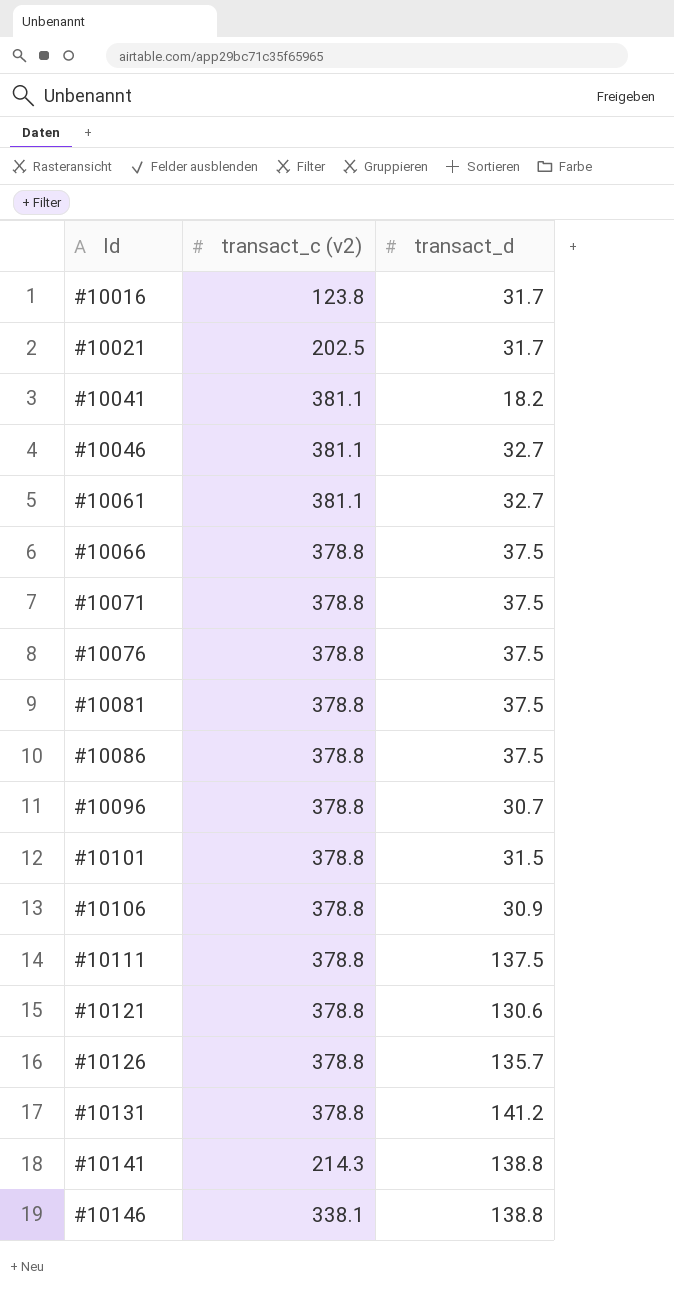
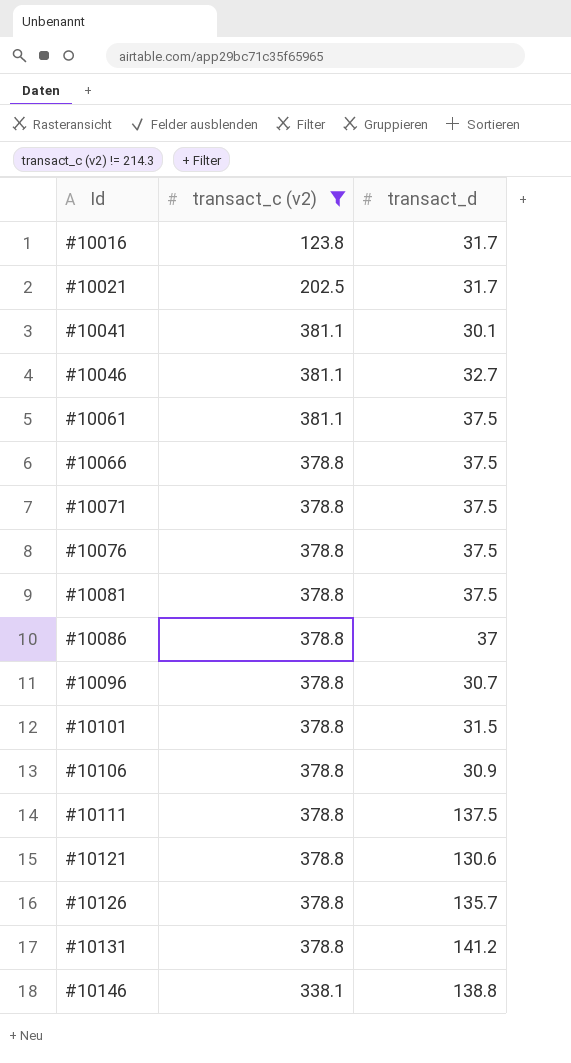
filter: none -> transact_c (v2) != 214.3
#10041 | transact_d: 18.2 -> 30.1
#10061 | transact_d: 32.7 -> 37.5
#10086 | transact_d: 37.5 -> 37

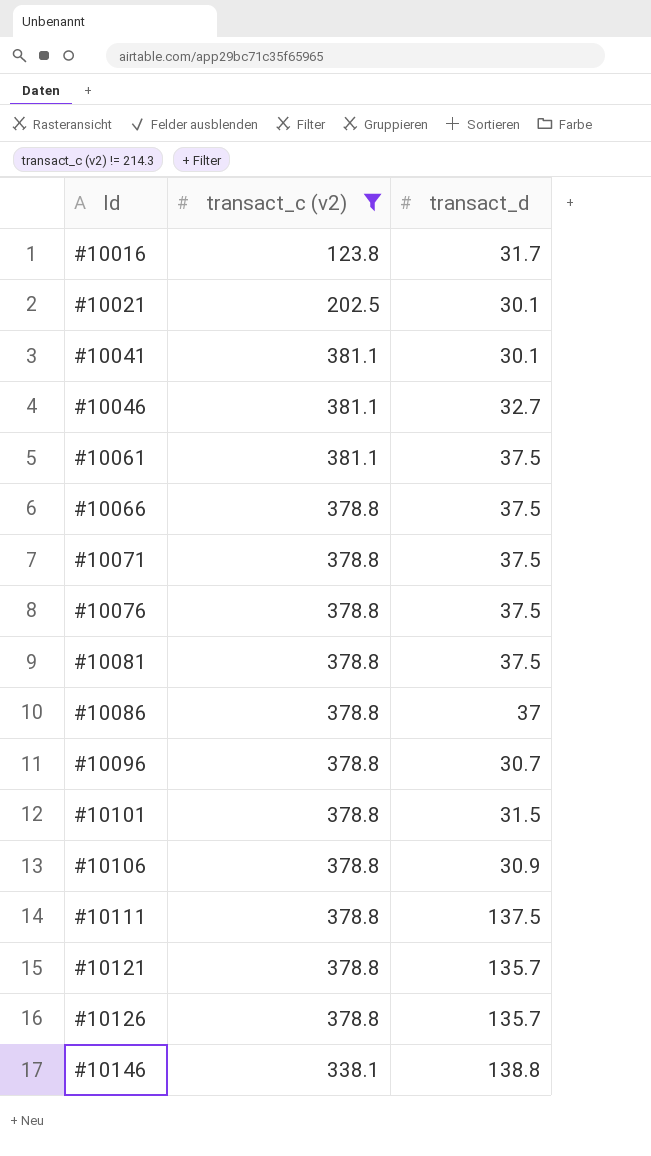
row #10131: 378.8 | 141.2 -> none
#10021 | transact_d: 31.7 -> 30.1
#10121 | transact_d: 130.6 -> 135.7

